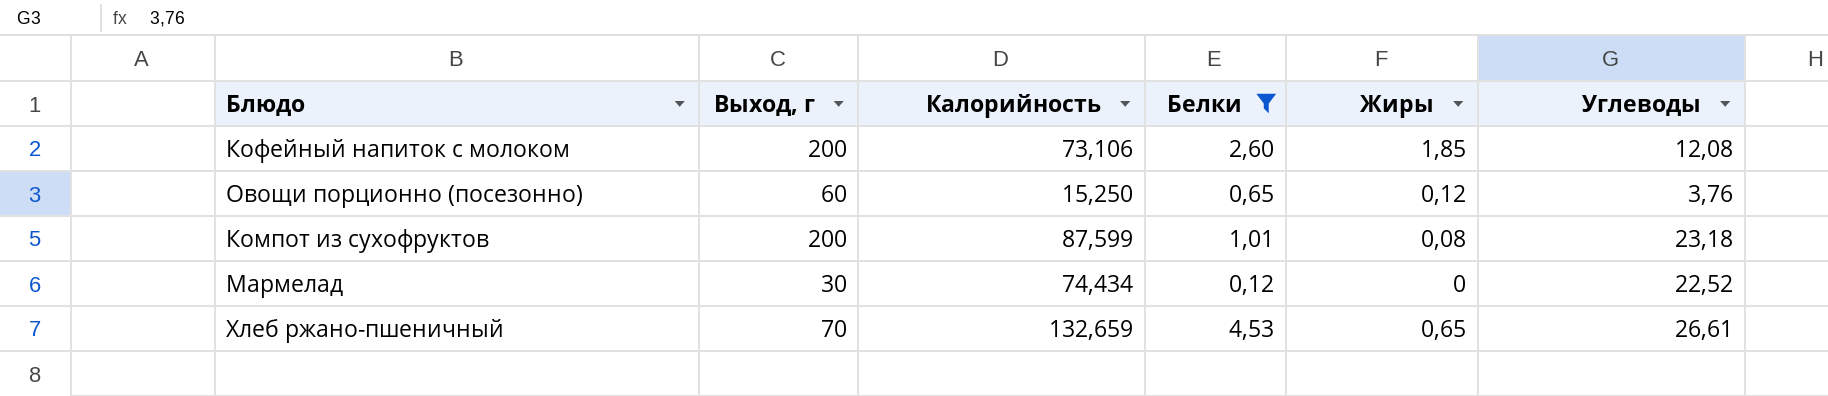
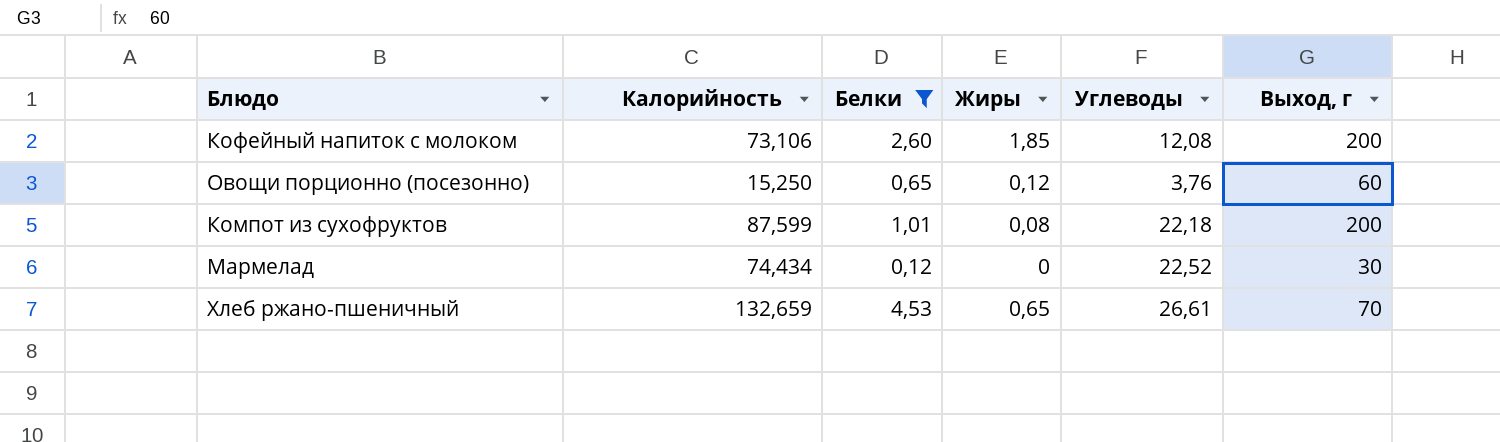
column Выход, г | position: 2 -> 6
Компот из сухофруктов | Углеводы: 23,18 -> 22,18

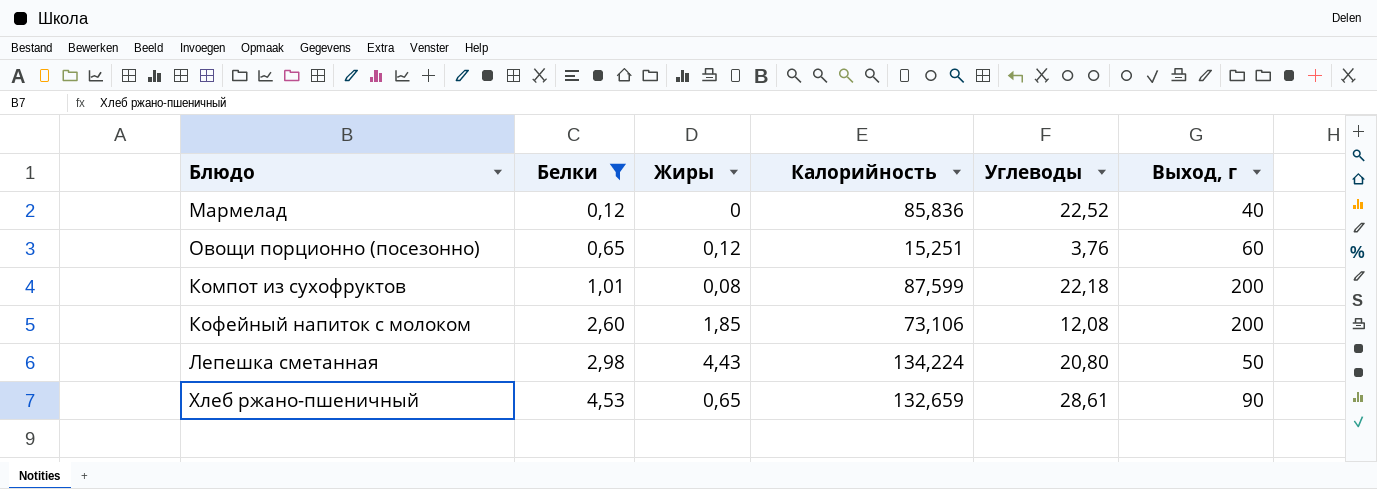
row order: none -> Белки ascending
column Калорийность | position: 2 -> 4
Мармелад | Калорийность: 74,434 -> 85,836
Мармелад | Выход, г: 30 -> 40
Овощи порционно (посезонно) | Калорийность: 15,250 -> 15,251
row Лепешка сметанная: none -> 2,98 | 4,43 | 134,224 | 20,80 | 50
Хлеб ржано-пшеничный | Углеводы: 26,61 -> 28,61
Хлеб ржано-пшеничный | Выход, г: 70 -> 90

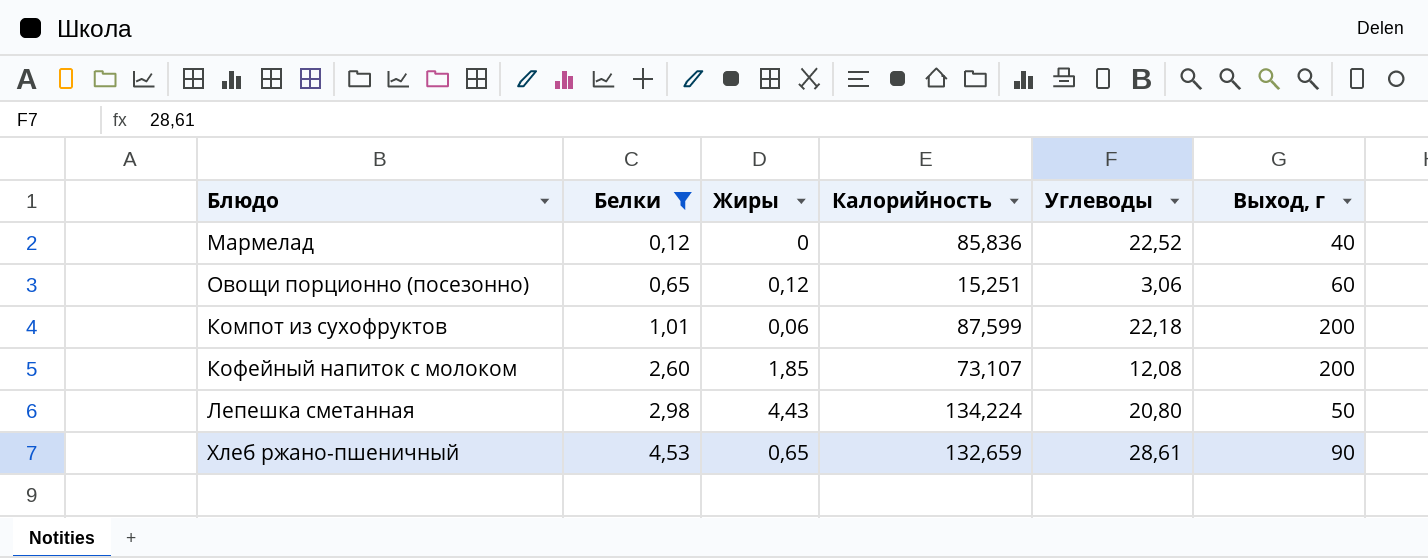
Овощи порционно (посезонно) | Углеводы: 3,76 -> 3,06
Компот из сухофруктов | Жиры: 0,08 -> 0,06
Кофейный напиток с молоком | Калорийность: 73,106 -> 73,107

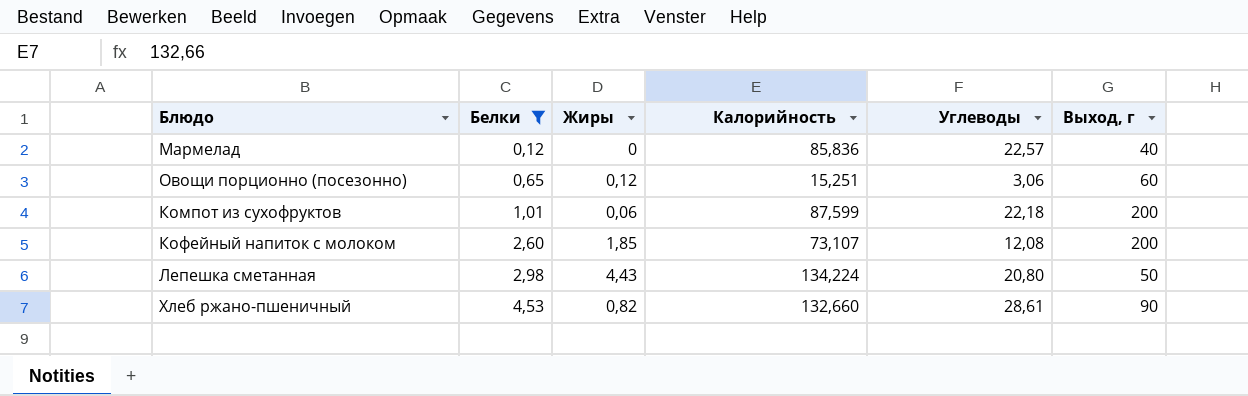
Мармелад | Углеводы: 22,52 -> 22,57
Хлеб ржано-пшеничный | Жиры: 0,65 -> 0,82
Хлеб ржано-пшеничный | Калорийность: 132,659 -> 132,660

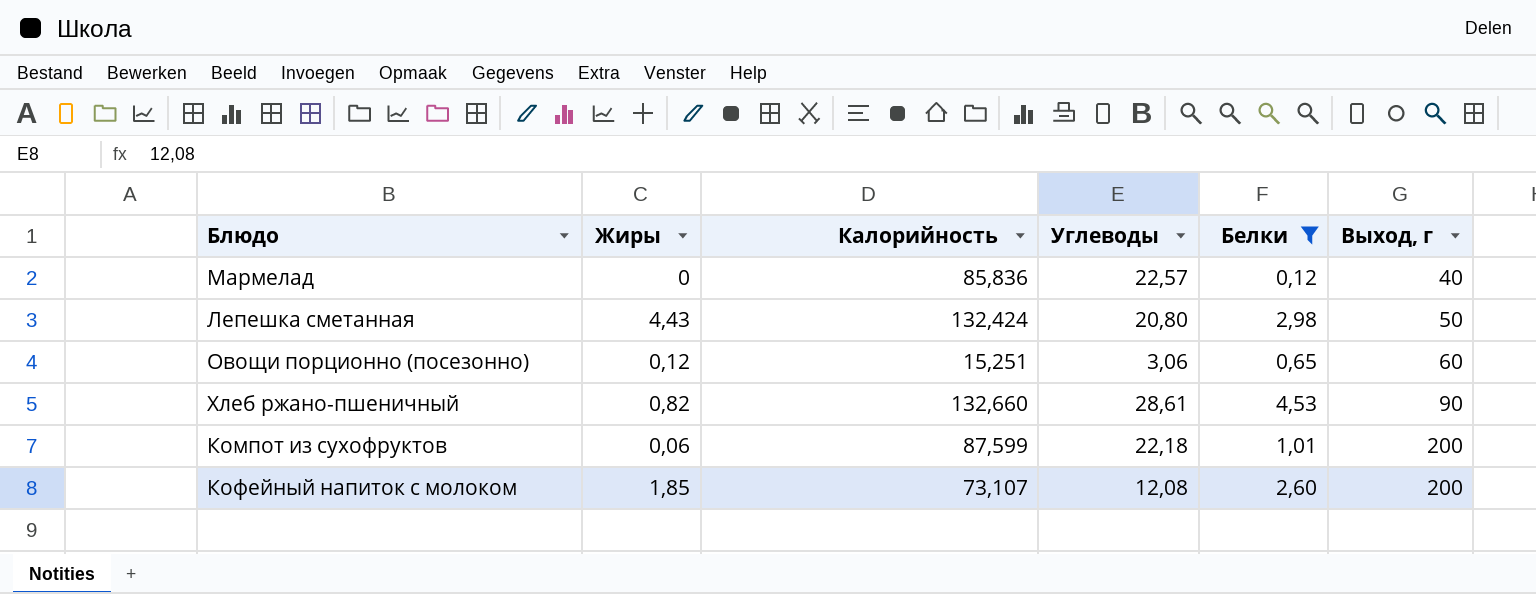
row order: Белки ascending -> Выход, г ascending
column Белки | position: 2 -> 5
Лепешка сметанная | Калорийность: 134,224 -> 132,424

